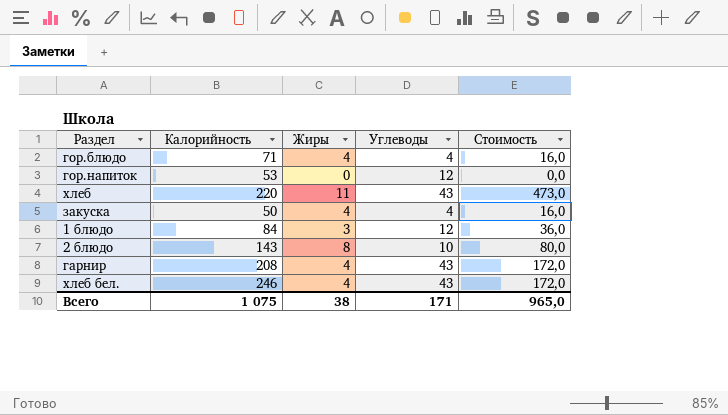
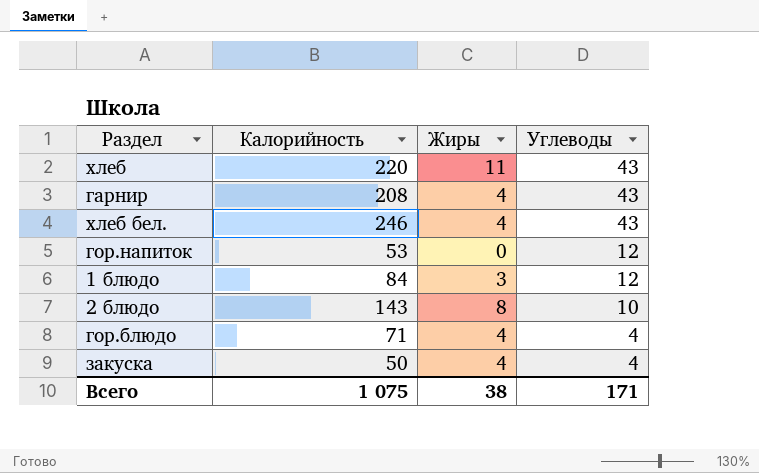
row order: none -> Углеводы descending
column Стоимость | formula: [Жиры] * [Углеводы] -> none

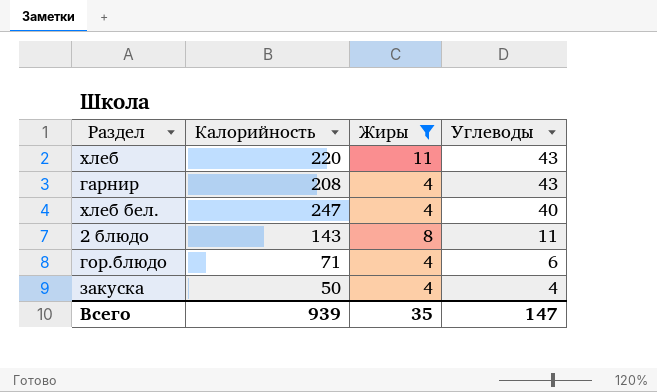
filter: none -> Жиры >= 4
хлеб бел. | Калорийность: 246 -> 247
хлеб бел. | Углеводы: 43 -> 40
2 блюдо | Углеводы: 10 -> 11
гор.блюдо | Углеводы: 4 -> 6
Всего | Калорийность: 1 075 -> 939
Всего | Жиры: 38 -> 35
Всего | Углеводы: 171 -> 147

